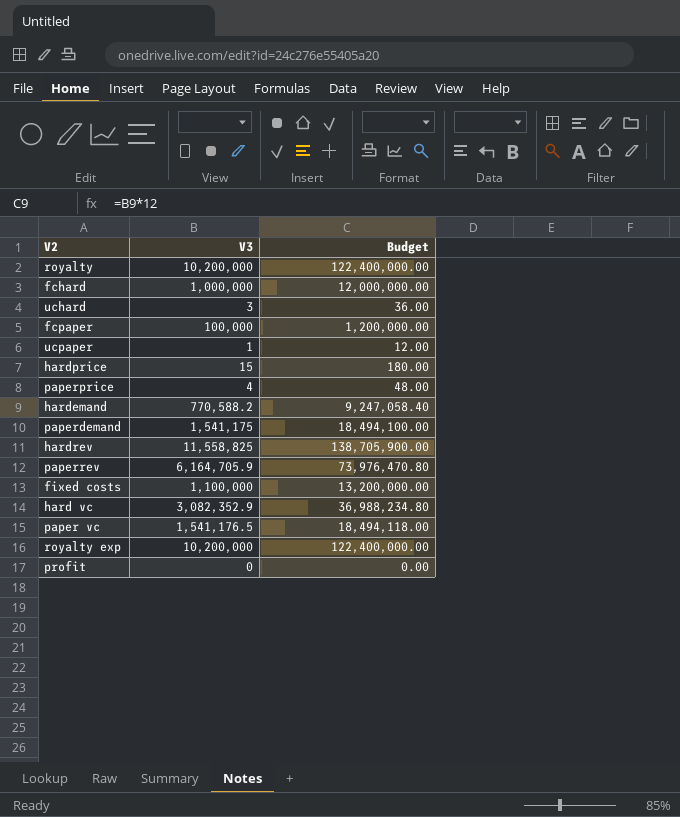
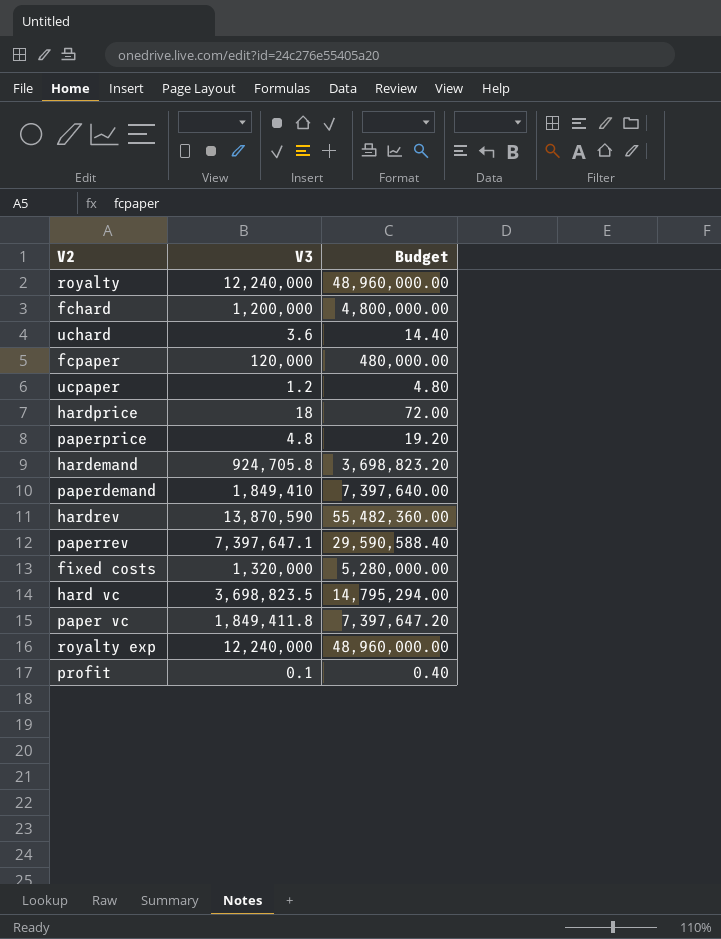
column Budget | formula: [V3] * 12 -> [V3] * 4
royalty | V3: 10,200,000 -> 12,240,000
fchard | V3: 1,000,000 -> 1,200,000
uchard | V3: 3 -> 3.6
fcpaper | V3: 100,000 -> 120,000
ucpaper | V3: 1 -> 1.2
hardprice | V3: 15 -> 18
paperprice | V3: 4 -> 4.8
hardemand | V3: 770,588.2 -> 924,705.8
paperdemand | V3: 1,541,175 -> 1,849,410
hardrev | V3: 11,558,825 -> 13,870,590
paperrev | V3: 6,164,705.9 -> 7,397,647.1
fixed costs | V3: 1,100,000 -> 1,320,000
hard vc | V3: 3,082,352.9 -> 3,698,823.5
paper vc | V3: 1,541,176.5 -> 1,849,411.8
royalty exp | V3: 10,200,000 -> 12,240,000
profit | V3: 0 -> 0.1

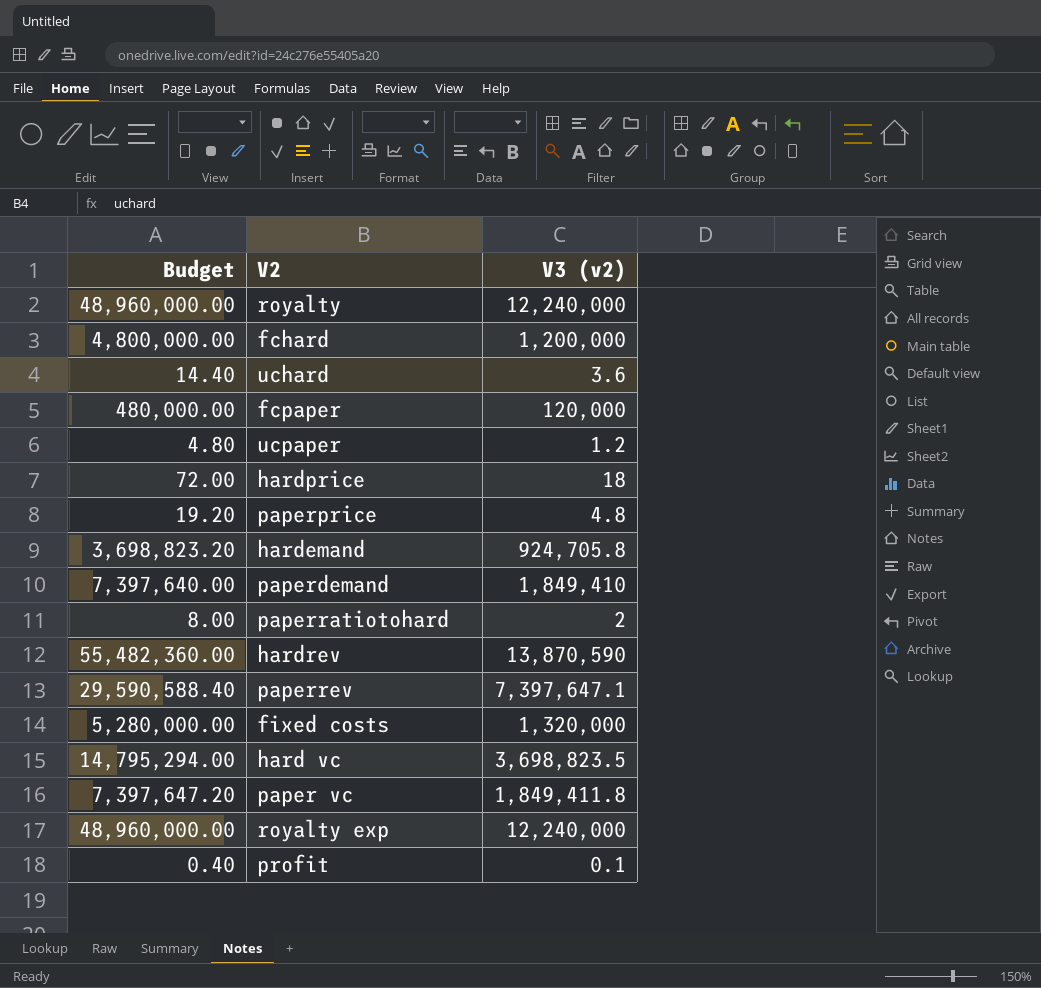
column Budget | position: 3 -> 1
column name: V3 -> V3 (v2)
row paperratiotohard: none -> 8.00 | 2

